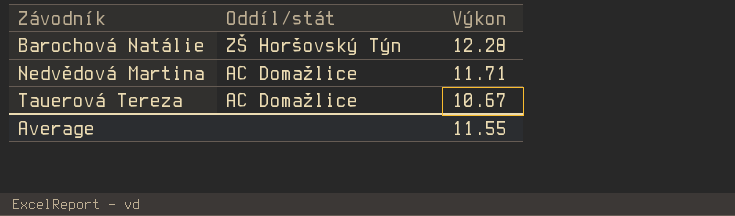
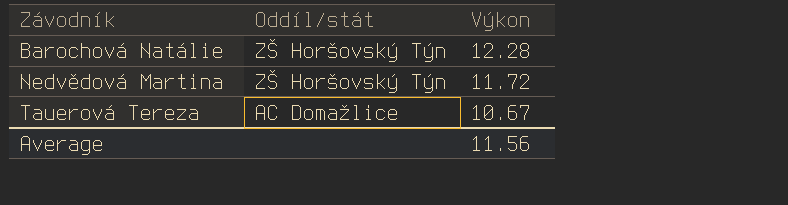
Nedvědová Martina | Oddíl/stát: AC Domažlice -> ZŠ Horšovský Týn
Nedvědová Martina | Výkon: 11.71 -> 11.72
Average | Výkon: 11.55 -> 11.56

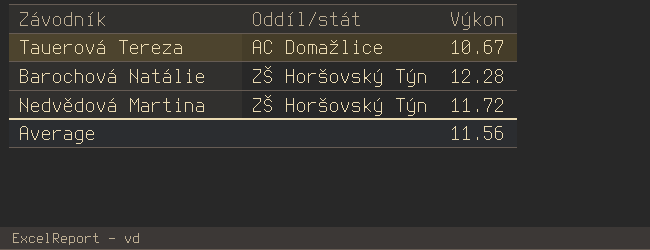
row order: Závodník ascending -> Oddíl/stát ascending

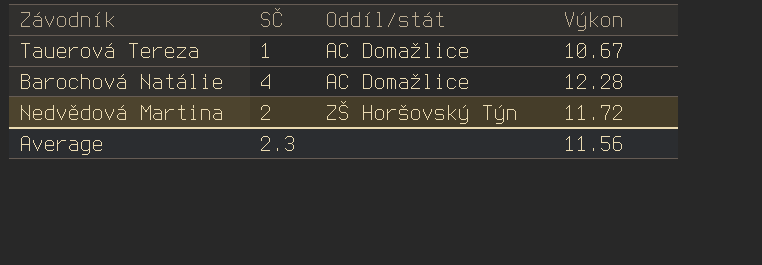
column SČ | position: none -> 2
Barochová Natálie | Oddíl/stát: ZŠ Horšovský Týn -> AC Domažlice

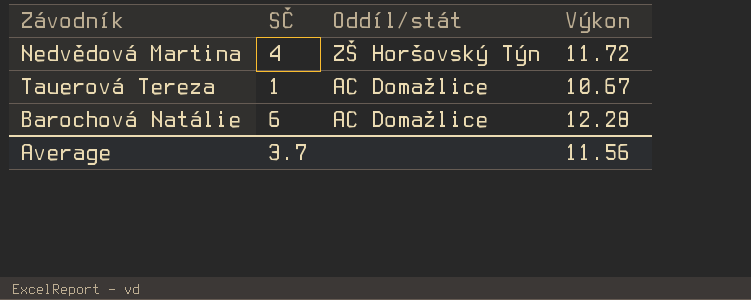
row order: Oddíl/stát ascending -> Oddíl/stát descending
Nedvědová Martina | SČ: 2 -> 4
Barochová Natálie | SČ: 4 -> 6
Average | SČ: 2.3 -> 3.7

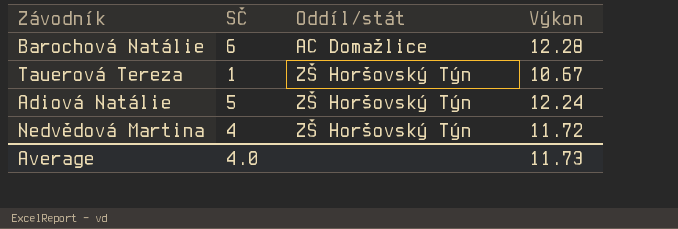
row order: Oddíl/stát descending -> Oddíl/stát ascending
Tauerová Tereza | Oddíl/stát: AC Domažlice -> ZŠ Horšovský Týn
row Adiová Natálie: none -> 5 | ZŠ Horšovský Týn | 12.24
Average | SČ: 3.7 -> 4.0
Average | Výkon: 11.56 -> 11.73

